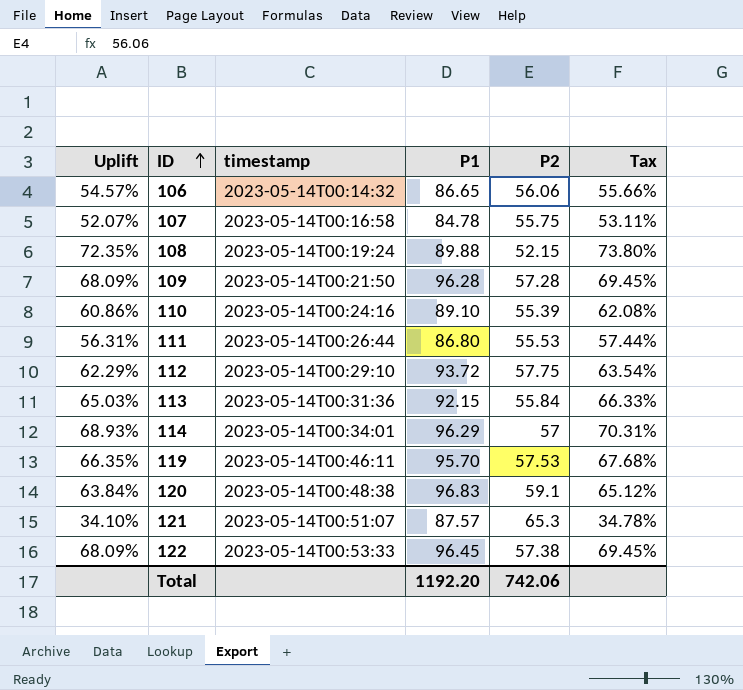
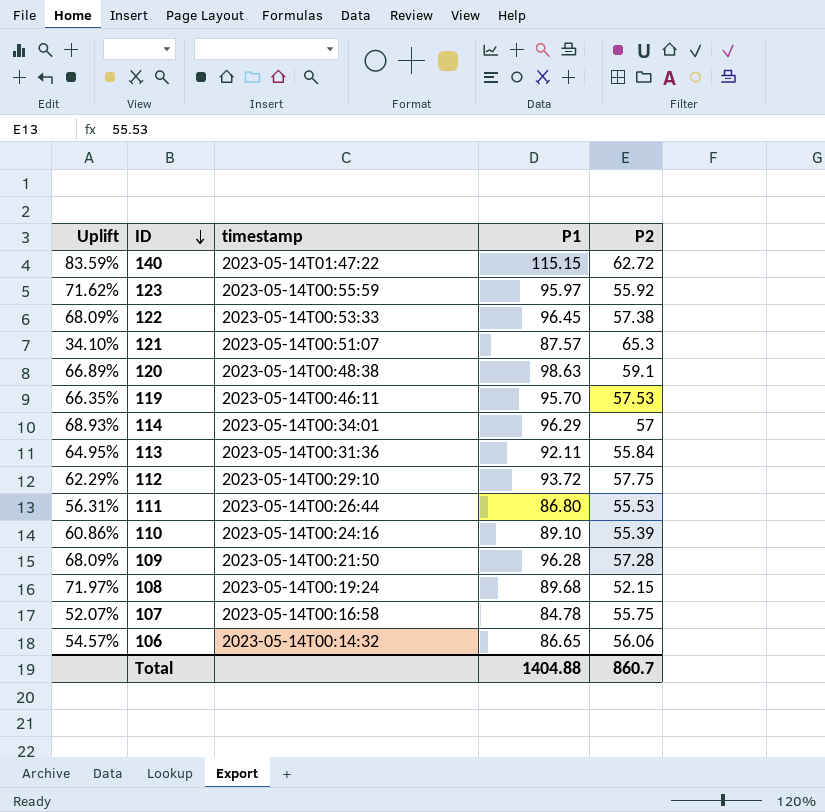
row order: ID ascending -> ID descending
column Tax | formula: [Uplift] * 1.02 -> none
row 140: none -> 83.59% | 2023-05-14T01:47:22 | 115.15 | 62.72
row 123: none -> 71.62% | 2023-05-14T00:55:59 | 95.97 | 55.92
120 | Uplift: 63.84% -> 66.89%
120 | P1: 96.83 -> 98.63
113 | Uplift: 65.03% -> 64.95%
113 | P1: 92.15 -> 92.11
108 | Uplift: 72.35% -> 71.97%
108 | P1: 89.88 -> 89.68
Total | P1: 1192.20 -> 1404.88
Total | P2: 742.06 -> 860.7

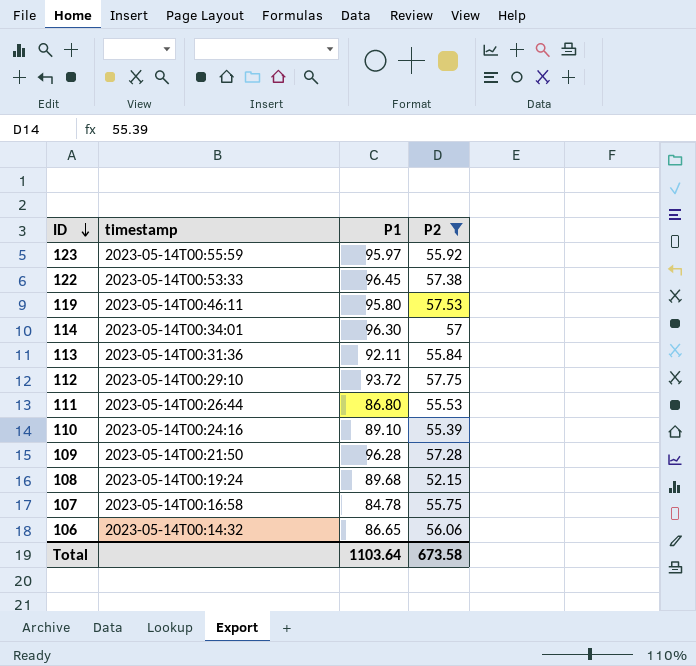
filter: none -> P2 <= 57.75
column Uplift | formula: ([P1] - [P2]) / [P2] -> none
119 | P1: 95.70 -> 95.80
114 | P1: 96.29 -> 96.30
Total | P1: 1404.88 -> 1103.64
Total | P2: 860.7 -> 673.58

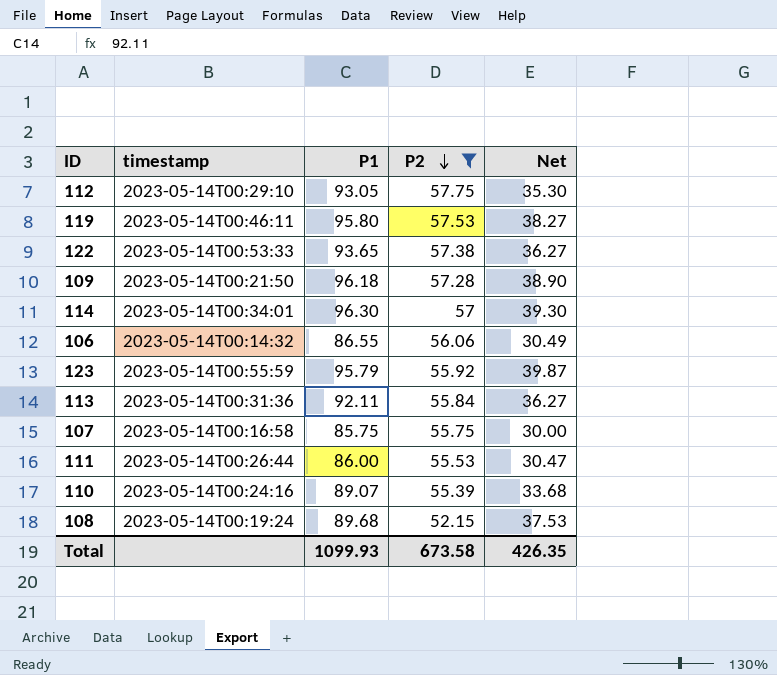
row order: ID descending -> P2 descending
column Net | formula: none -> [P1] - [P2]
112 | P1: 93.72 -> 93.05
122 | P1: 96.45 -> 93.65
109 | P1: 96.28 -> 96.18
106 | P1: 86.65 -> 86.55
123 | P1: 95.97 -> 95.79
107 | P1: 84.78 -> 85.75
111 | P1: 86.80 -> 86.00
110 | P1: 89.10 -> 89.07
Total | P1: 1103.64 -> 1099.93

